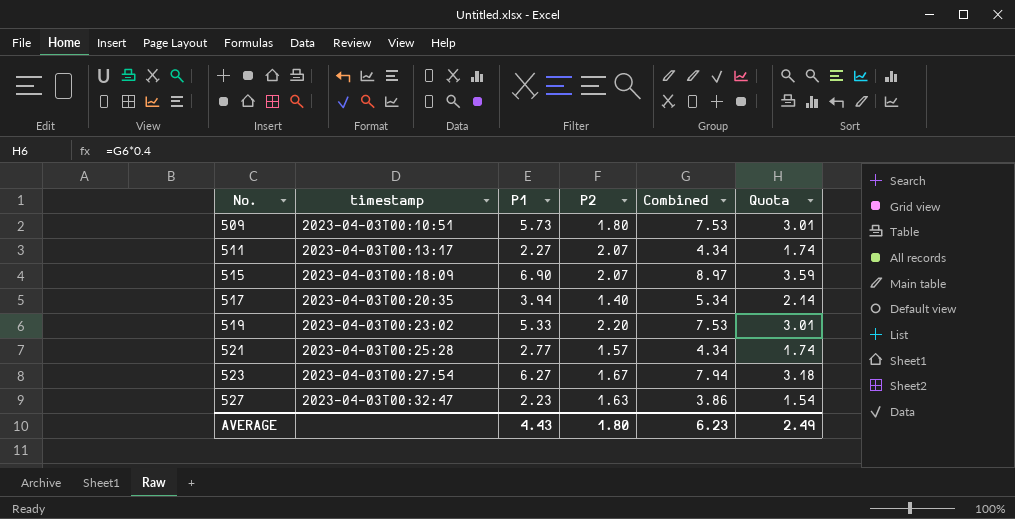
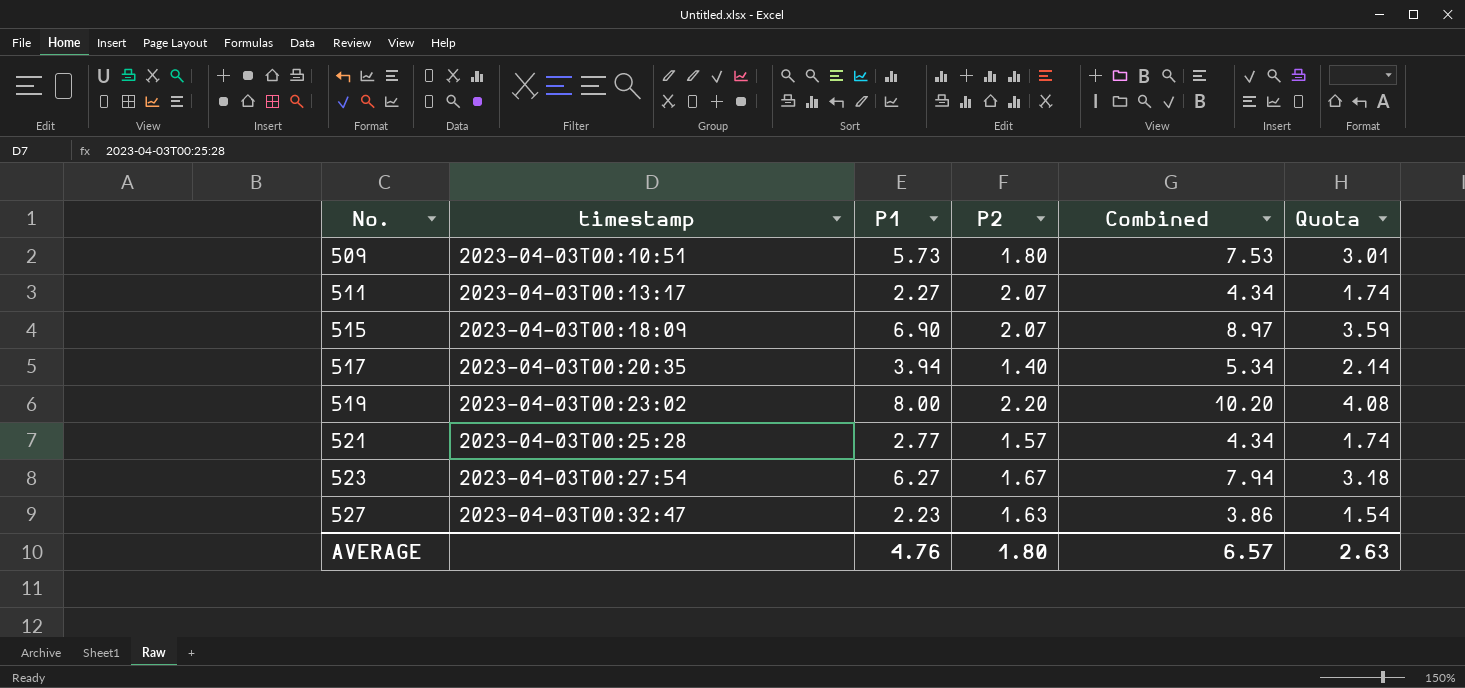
519 | P1: 5.33 -> 8.00
519 | Combined: 7.53 -> 10.20
519 | Quota: 3.01 -> 4.08
AVERAGE | P1: 4.43 -> 4.76
AVERAGE | Combined: 6.23 -> 6.57
AVERAGE | Quota: 2.49 -> 2.63

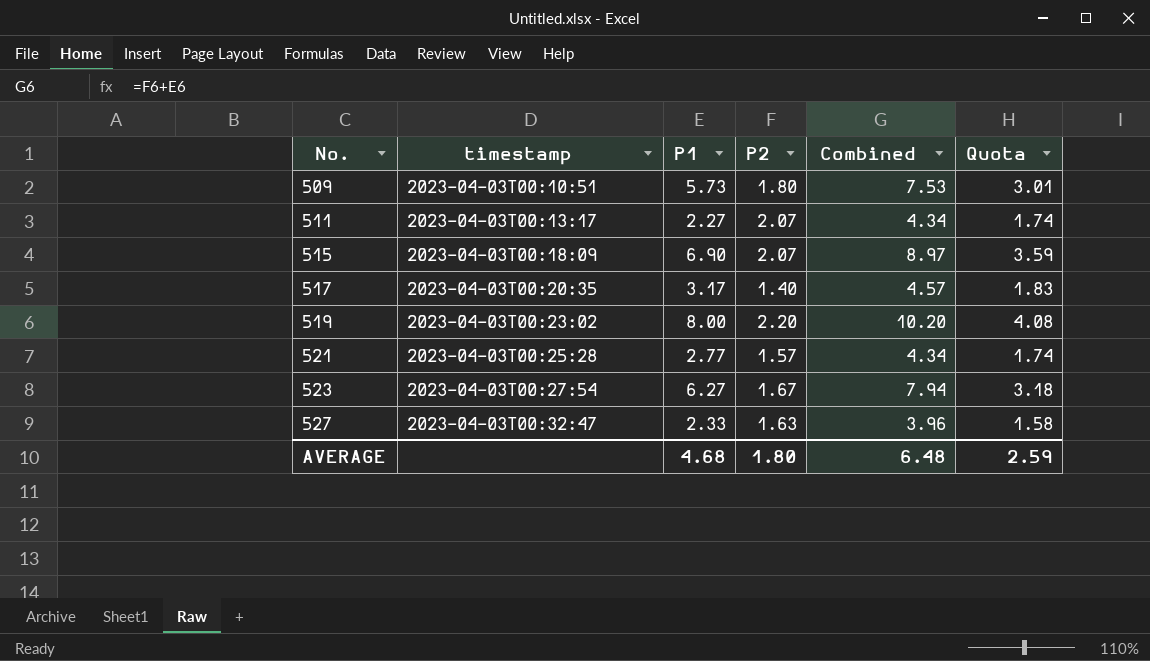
517 | P1: 3.94 -> 3.17
517 | Combined: 5.34 -> 4.57
517 | Quota: 2.14 -> 1.83
527 | P1: 2.23 -> 2.33
527 | Combined: 3.86 -> 3.96
527 | Quota: 1.54 -> 1.58
AVERAGE | P1: 4.76 -> 4.68
AVERAGE | Combined: 6.57 -> 6.48
AVERAGE | Quota: 2.63 -> 2.59

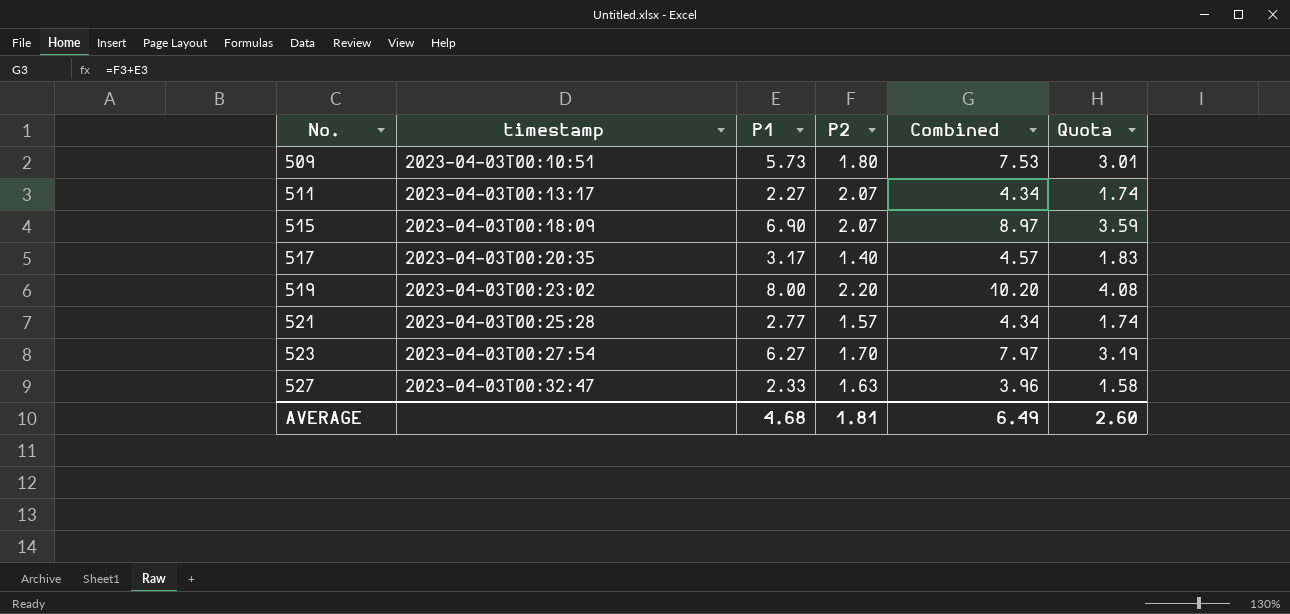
523 | P2: 1.67 -> 1.70
523 | Combined: 7.94 -> 7.97
523 | Quota: 3.18 -> 3.19
AVERAGE | P2: 1.80 -> 1.81
AVERAGE | Combined: 6.48 -> 6.49
AVERAGE | Quota: 2.59 -> 2.60

